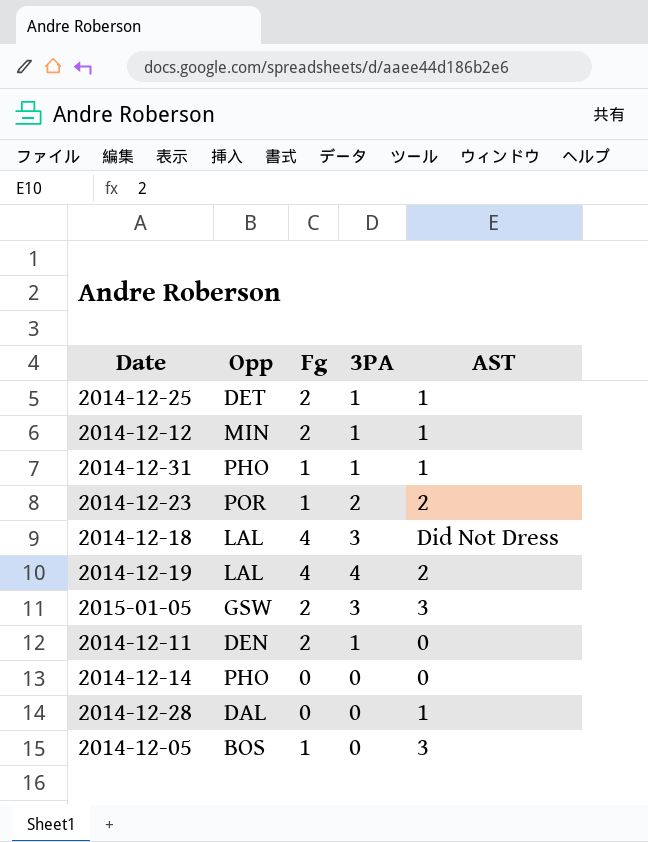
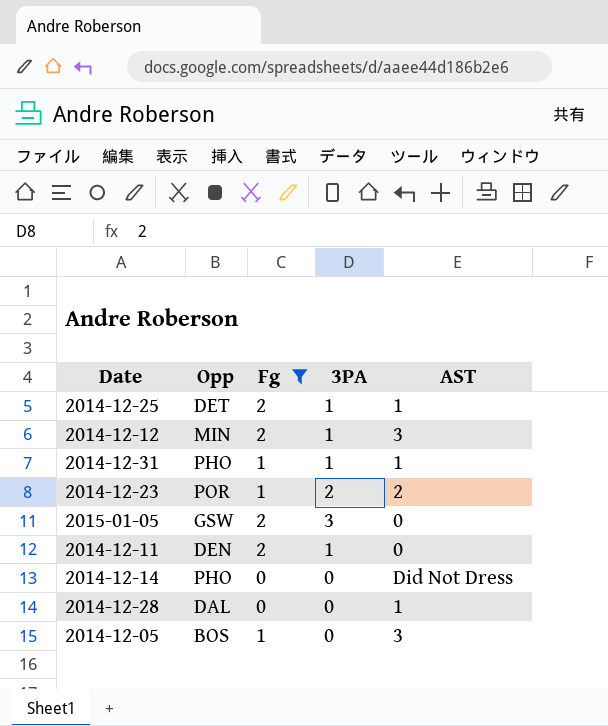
filter: none -> Fg != 4
2014-12-12 | AST: 1 -> 3
2015-01-05 | AST: 3 -> 0
2014-12-14 | AST: 0 -> Did Not Dress

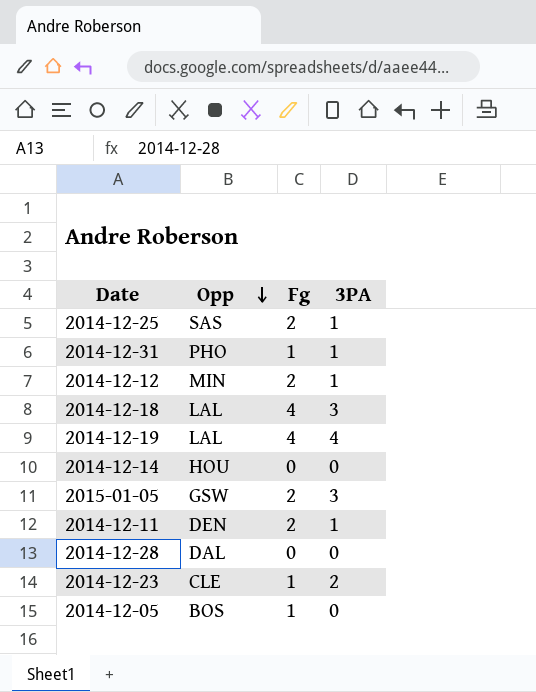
filter: Fg != 4 -> none
row order: none -> Opp descending
column AST | position: 5 -> none
2014-12-25 | Opp: DET -> SAS
2014-12-14 | Opp: PHO -> HOU
2014-12-23 | Opp: POR -> CLE

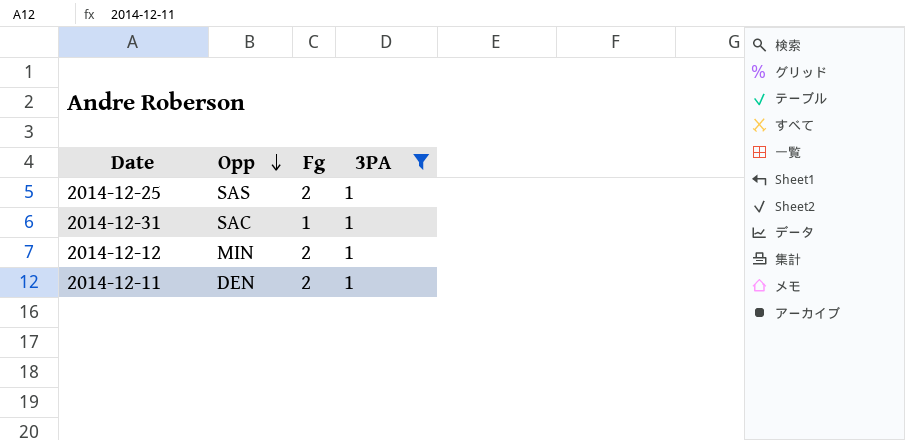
filter: none -> 3PA = 1
2014-12-31 | Opp: PHO -> SAC

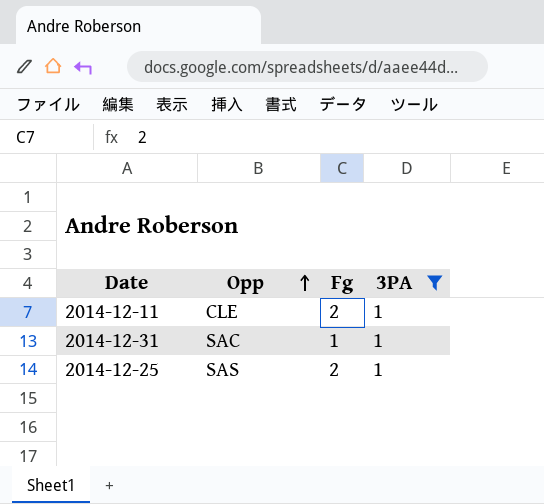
row order: Opp descending -> Opp ascending
row 2014-12-12: MIN | 2 | 1 -> none
2014-12-11 | Opp: DEN -> CLE

